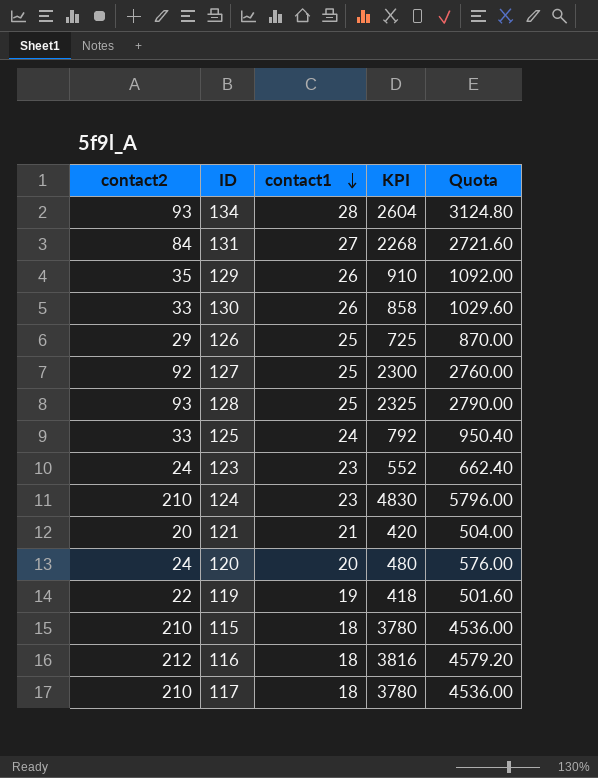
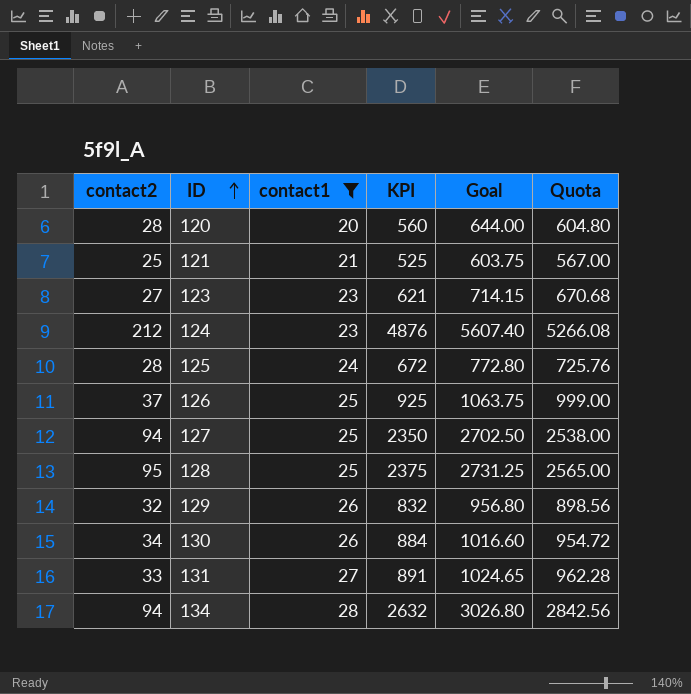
filter: none -> contact1 >= 20
row order: contact1 descending -> ID ascending
column Goal | formula: none -> [KPI] * 1.15
column Quota | formula: [KPI] * 1.2 -> [KPI] * 1.08
120 | contact2: 24 -> 28
120 | KPI: 480 -> 560
121 | contact2: 20 -> 25
121 | KPI: 420 -> 525
123 | contact2: 24 -> 27
123 | KPI: 552 -> 621
124 | contact2: 210 -> 212
124 | KPI: 4830 -> 4876
125 | contact2: 33 -> 28
125 | KPI: 792 -> 672
126 | contact2: 29 -> 37
126 | KPI: 725 -> 925
127 | contact2: 92 -> 94
127 | KPI: 2300 -> 2350
128 | contact2: 93 -> 95
128 | KPI: 2325 -> 2375
129 | contact2: 35 -> 32
129 | KPI: 910 -> 832
130 | contact2: 33 -> 34
130 | KPI: 858 -> 884
131 | contact2: 84 -> 33
131 | KPI: 2268 -> 891
134 | contact2: 93 -> 94
134 | KPI: 2604 -> 2632

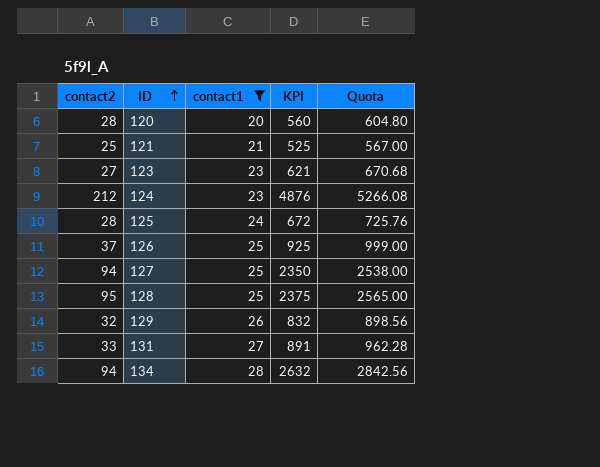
column Goal | formula: [KPI] * 1.15 -> none
row 130: 34 | 26 | 884 | 1016.60 | 954.72 -> none

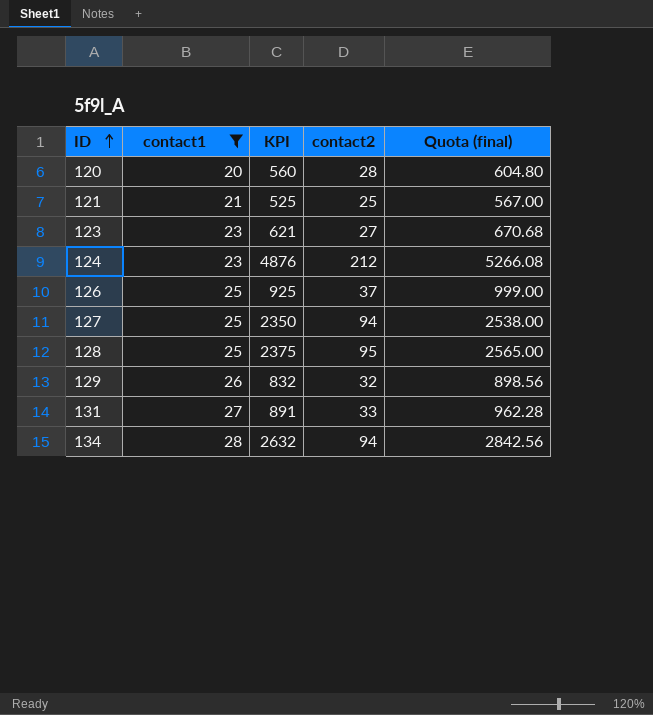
column contact2 | position: 1 -> 4
column name: Quota -> Quota (final)
row 125: 28 | 24 | 672 | 725.76 -> none

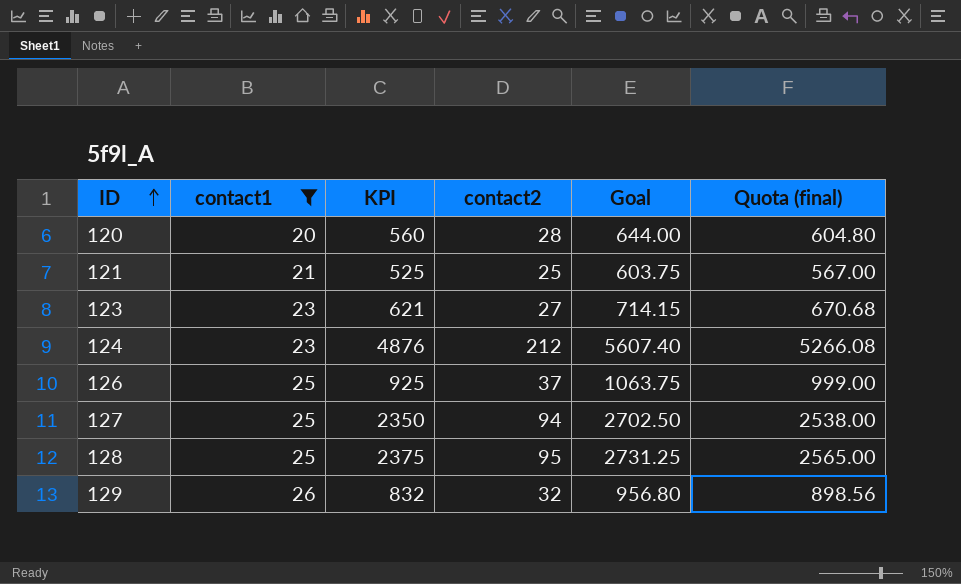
column Goal | formula: none -> [KPI] * 1.15
row 131: 27 | 891 | 33 | 962.28 -> none
row 134: 28 | 2632 | 94 | 2842.56 -> none

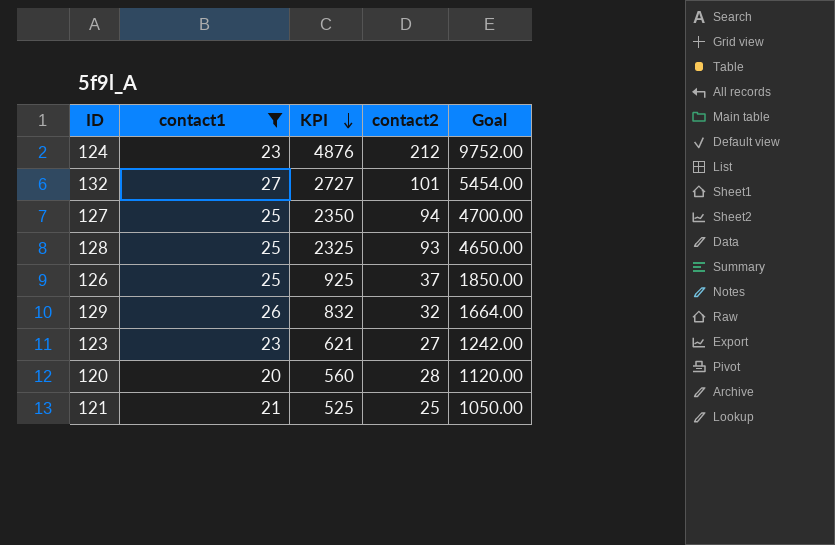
row order: ID ascending -> KPI descending
column Quota (final) | formula: [KPI] * 1.08 -> none
column Goal | formula: [KPI] * 1.15 -> [KPI] * 2
row 132: none -> 27 | 2727 | 101 | 5454.00
128 | KPI: 2375 -> 2325
128 | contact2: 95 -> 93

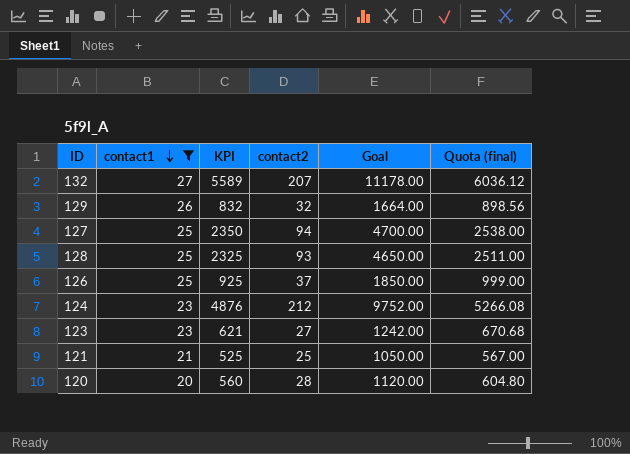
row order: KPI descending -> contact1 descending
column Quota (final) | formula: none -> [KPI] * 1.08
132 | KPI: 2727 -> 5589
132 | contact2: 101 -> 207
132 | Goal: 5454.00 -> 11178.00

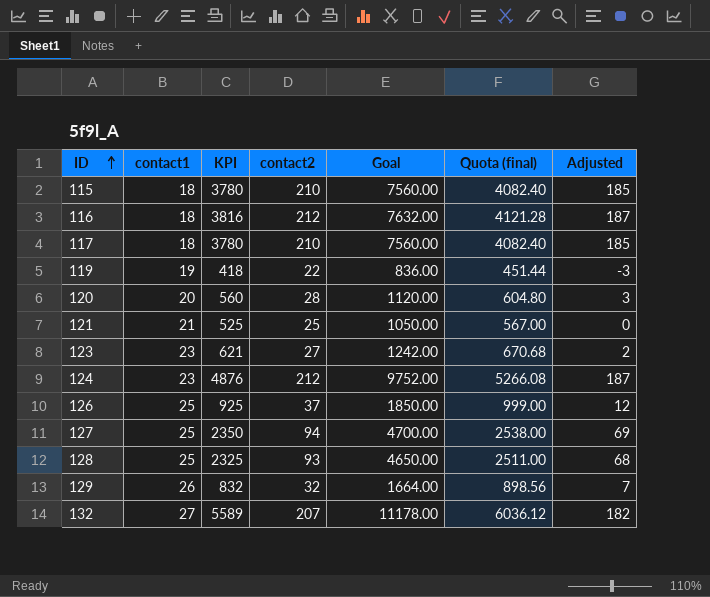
filter: contact1 >= 20 -> none
row order: contact1 descending -> ID ascending
column Adjusted | formula: none -> [contact2] - 25

